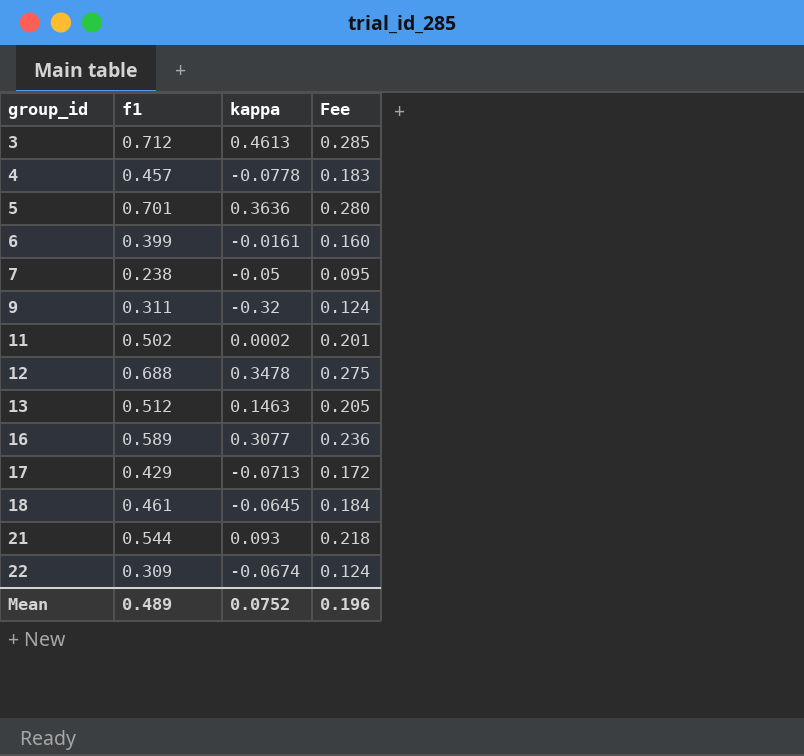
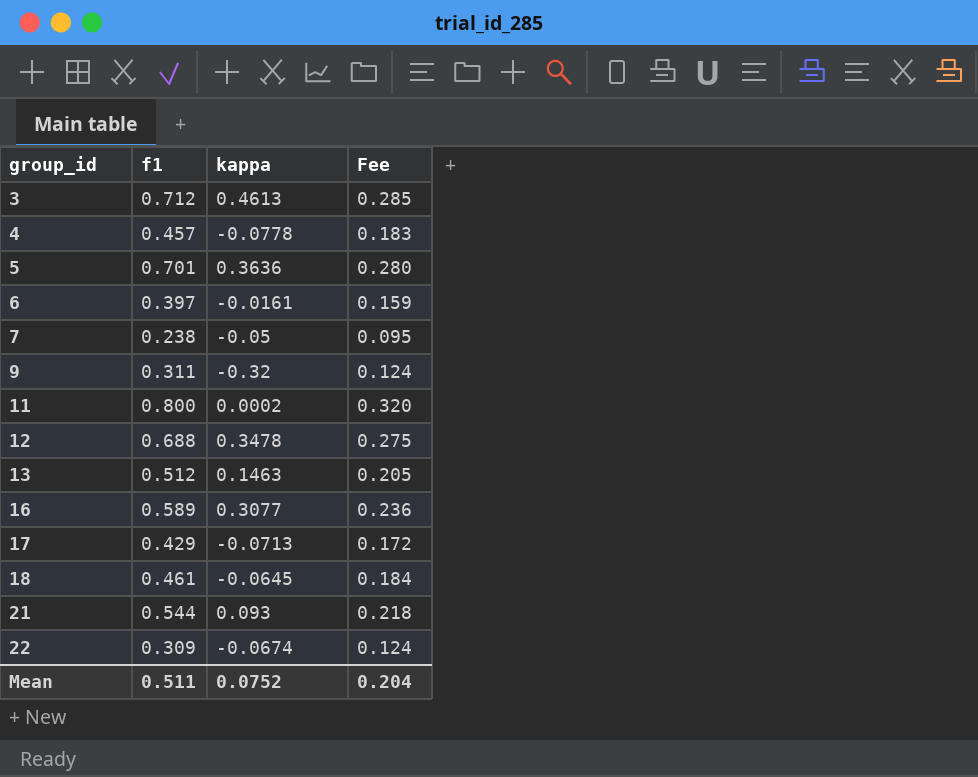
6 | f1: 0.399 -> 0.397
6 | Fee: 0.160 -> 0.159
11 | f1: 0.502 -> 0.800
11 | Fee: 0.201 -> 0.320
Mean | f1: 0.489 -> 0.511
Mean | Fee: 0.196 -> 0.204

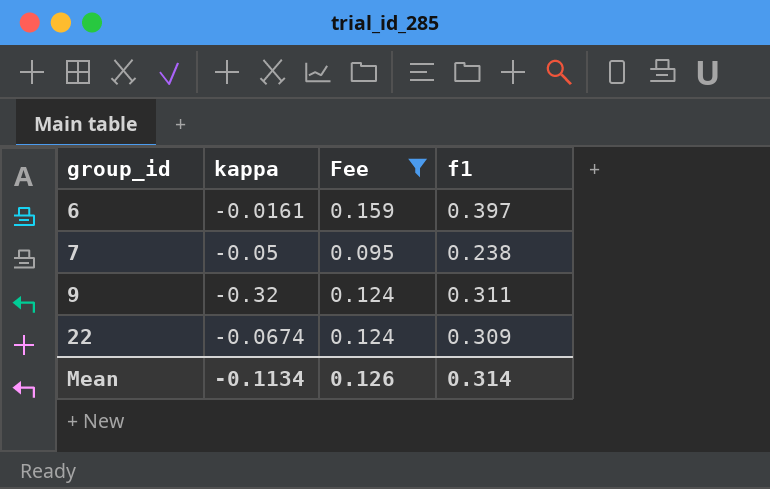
filter: none -> Fee <= 0.159
column f1 | position: 2 -> 4
Mean | kappa: 0.0752 -> -0.1134
Mean | Fee: 0.204 -> 0.126
Mean | f1: 0.511 -> 0.314

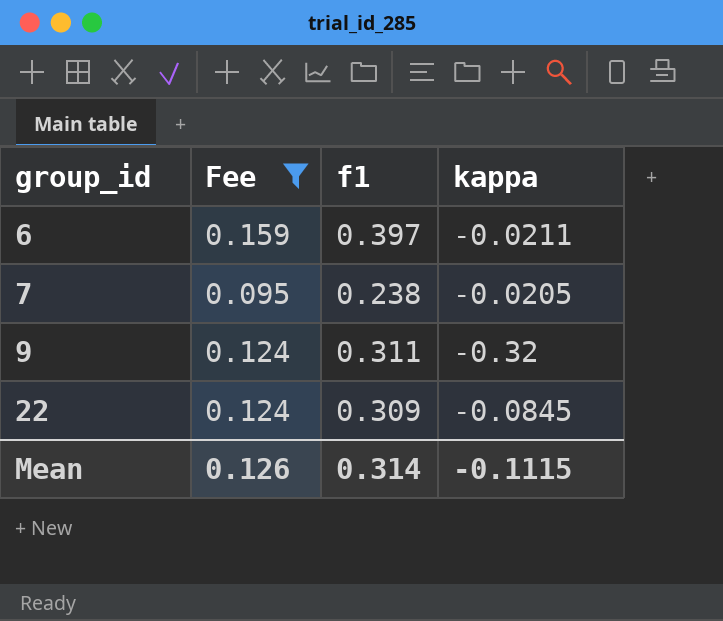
column kappa | position: 2 -> 4
6 | kappa: -0.0161 -> -0.0211
7 | kappa: -0.05 -> -0.0205
22 | kappa: -0.0674 -> -0.0845
Mean | kappa: -0.1134 -> -0.1115

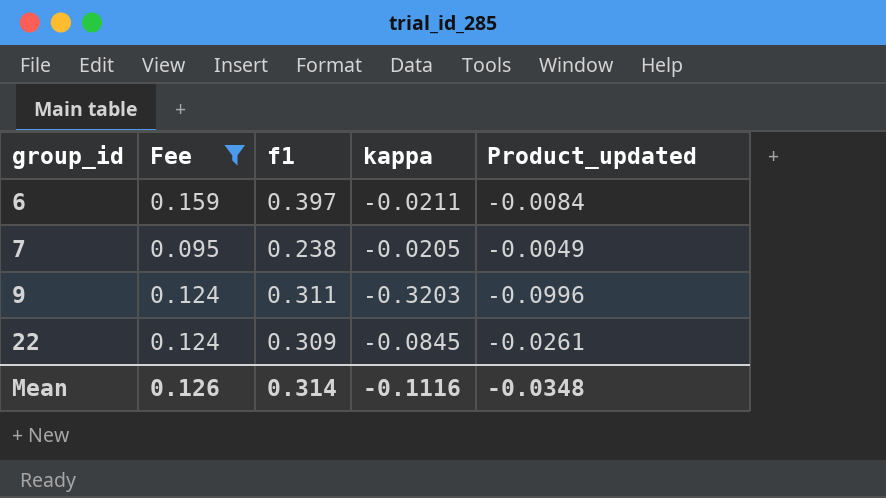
column Product_updated | formula: none -> [f1] * [kappa]
9 | kappa: -0.32 -> -0.3203
Mean | kappa: -0.1115 -> -0.1116

